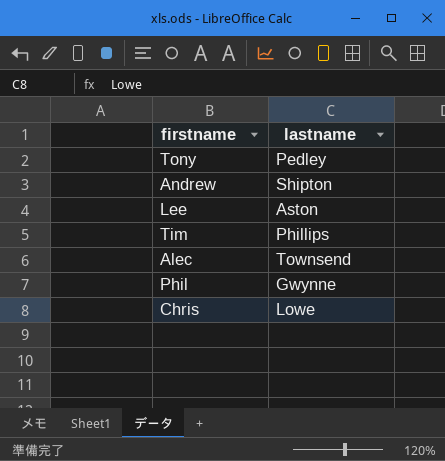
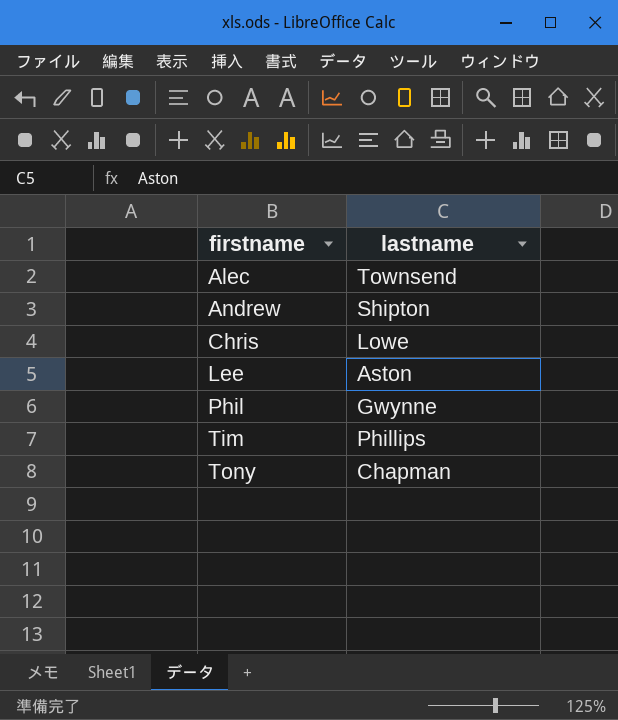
row order: none -> firstname ascending
Tony | lastname: Pedley -> Chapman

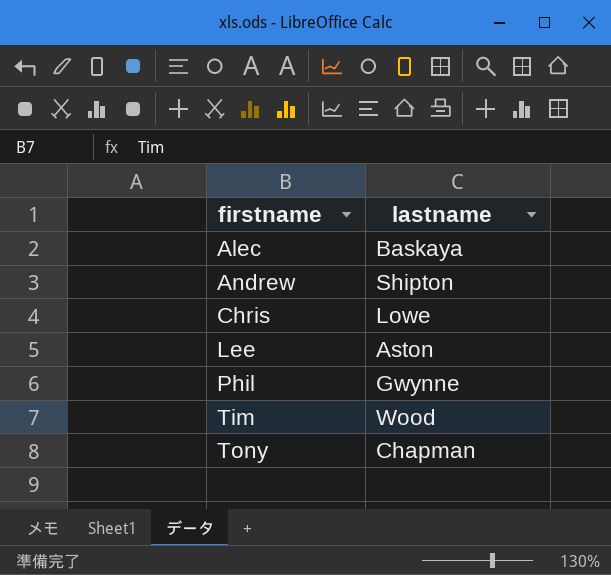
Alec | lastname: Townsend -> Baskaya
Tim | lastname: Phillips -> Wood

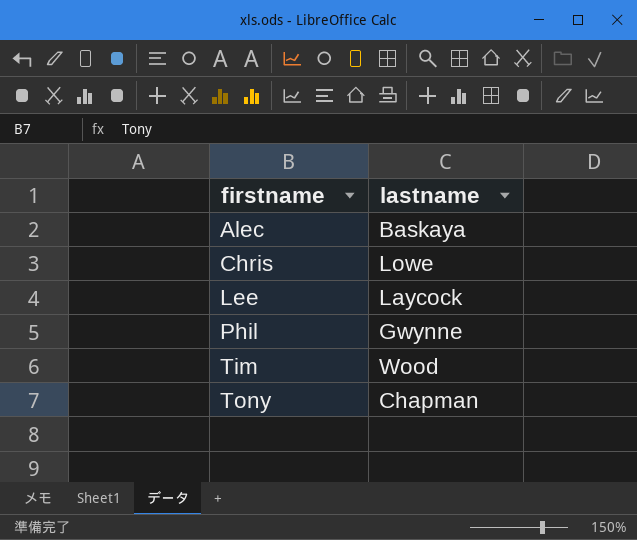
row Andrew: Shipton -> none
Lee | lastname: Aston -> Laycock

